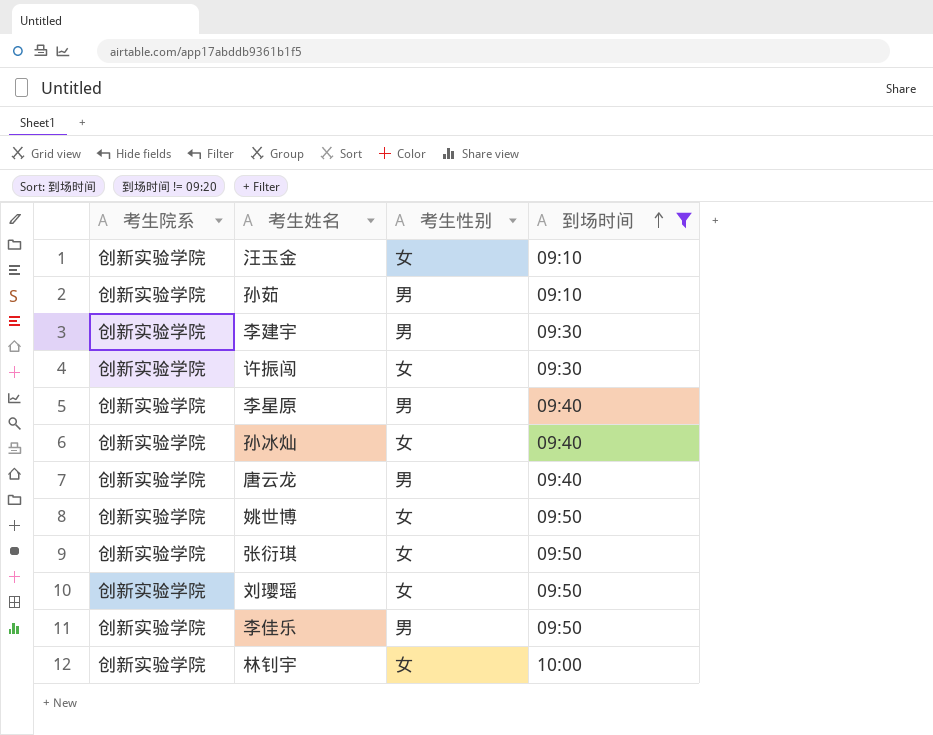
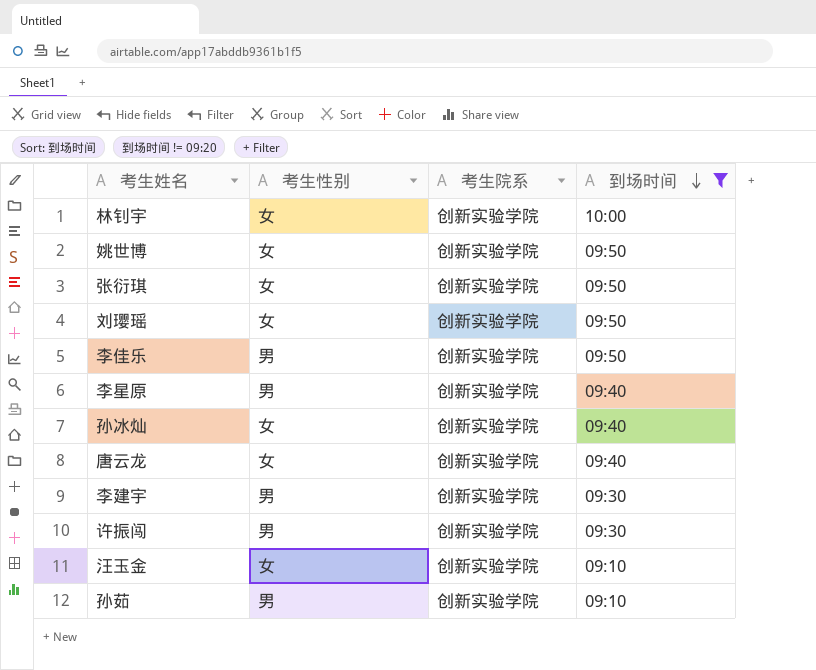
row order: 到场时间 ascending -> 到场时间 descending
column 考生院系 | position: 1 -> 3
唐云龙 | 考生性别: 男 -> 女
许振闯 | 考生性别: 女 -> 男

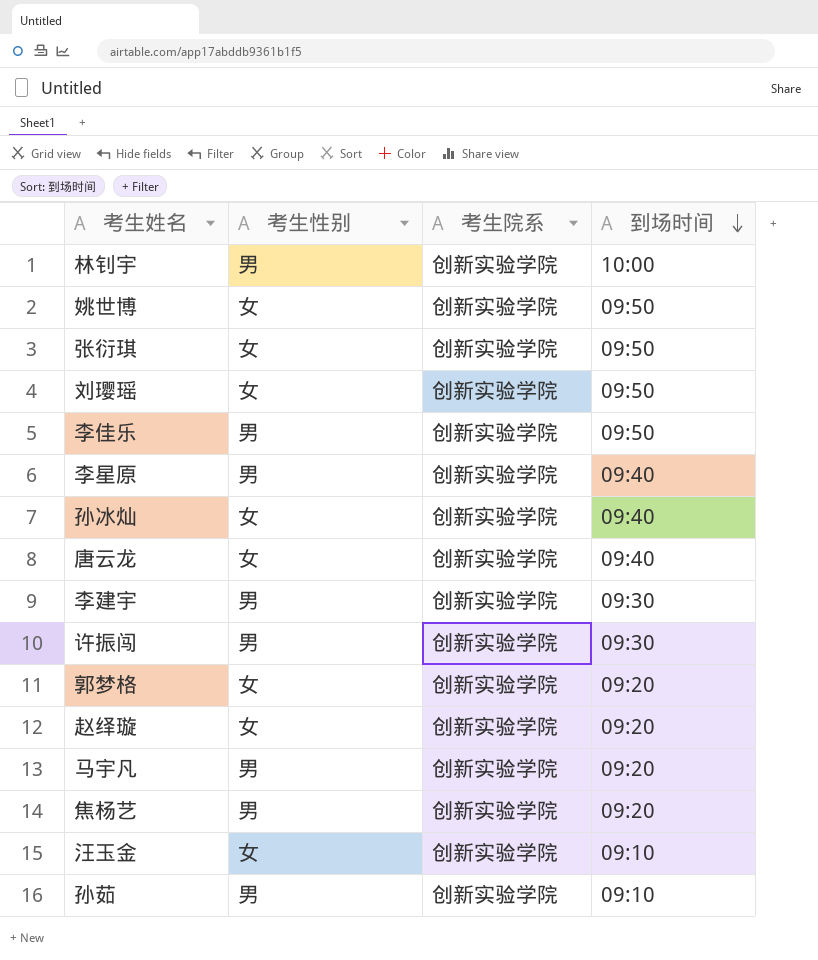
filter: 到场时间 != 09:20 -> none
林钊宇 | 考生性别: 女 -> 男

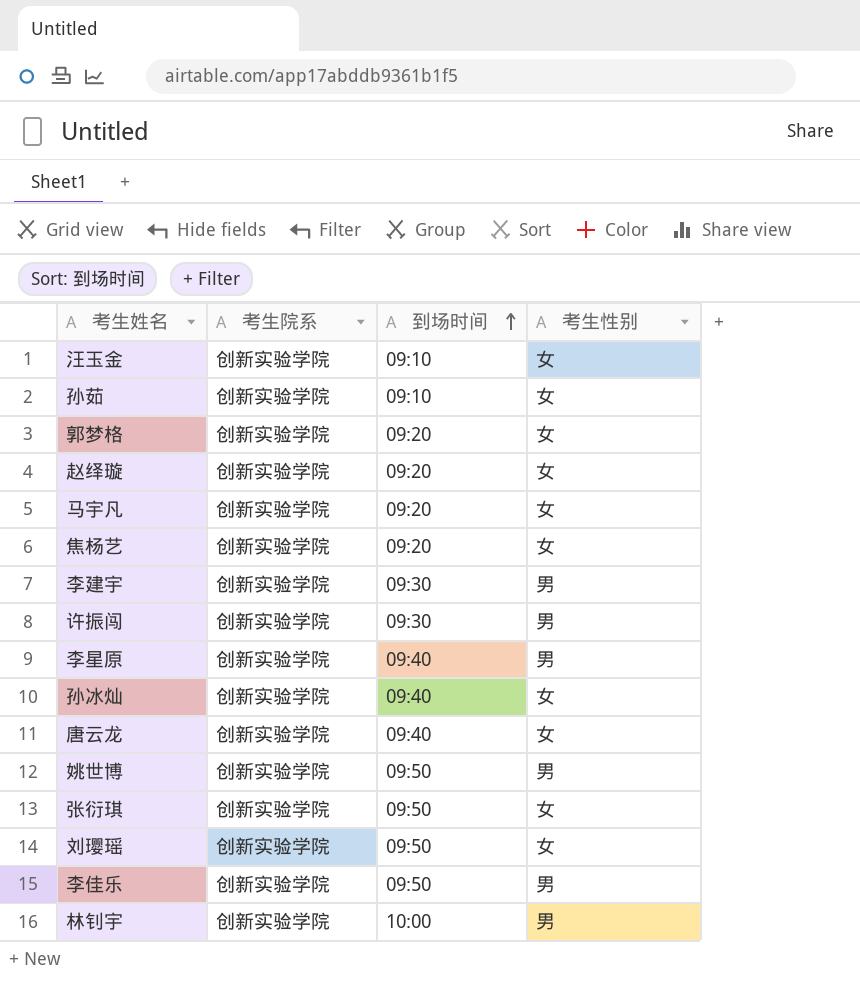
row order: 到场时间 descending -> 到场时间 ascending
column 考生性别 | position: 2 -> 4
孙茹 | 考生性别: 男 -> 女
马宇凡 | 考生性别: 男 -> 女
焦杨艺 | 考生性别: 男 -> 女
姚世博 | 考生性别: 女 -> 男

